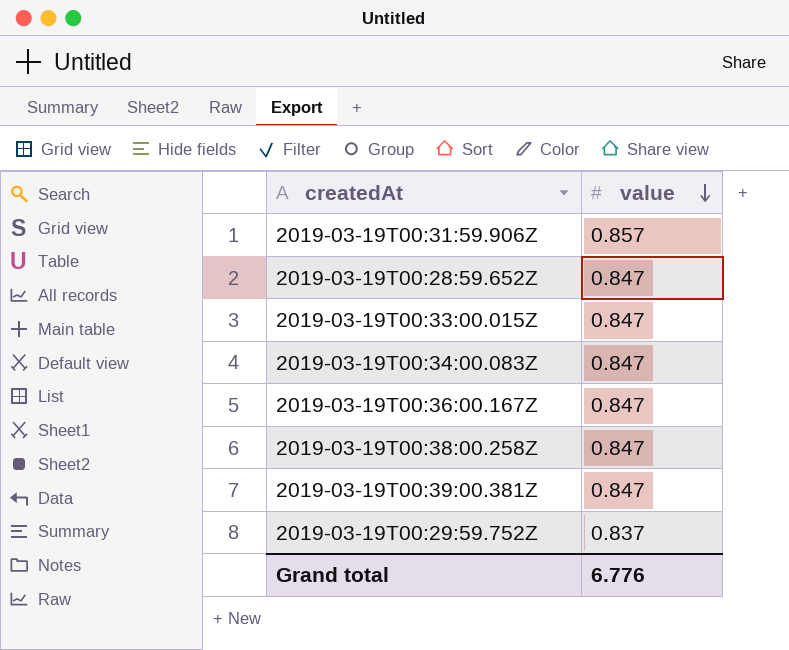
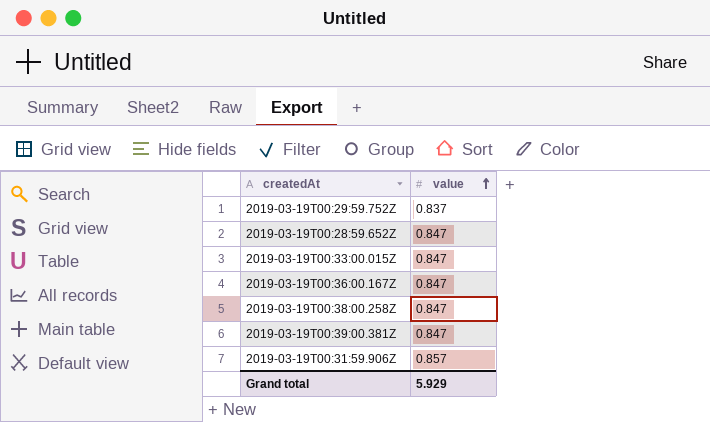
row order: value descending -> value ascending
row 2019-03-19T00:34:00.083Z: 0.847 -> none
Grand total | value: 6.776 -> 5.929

